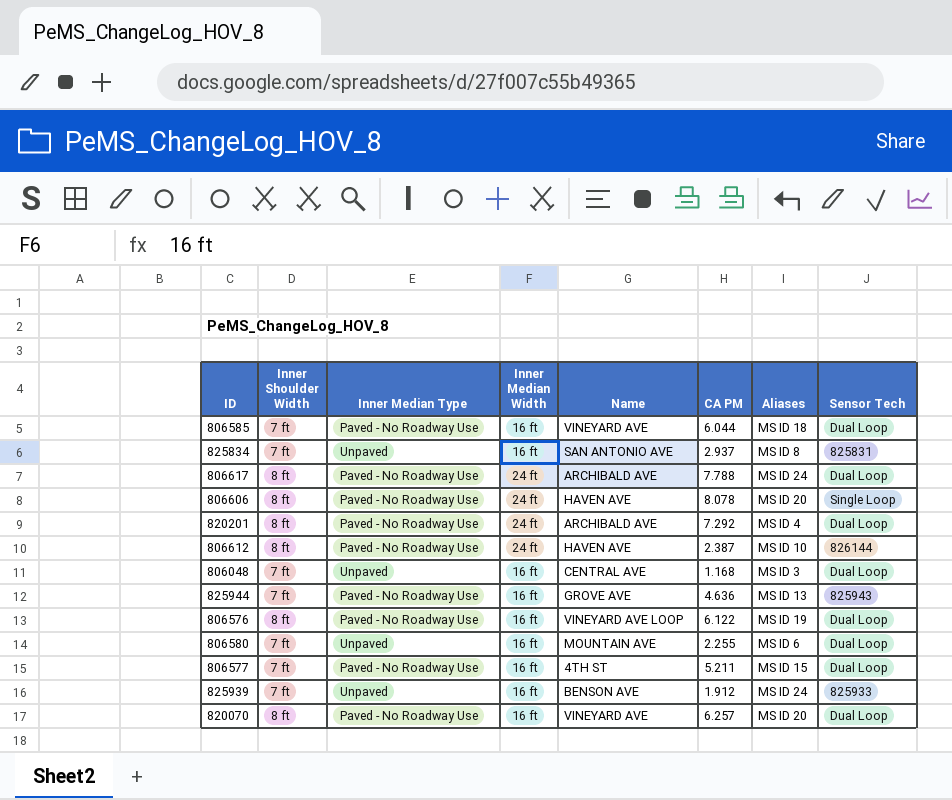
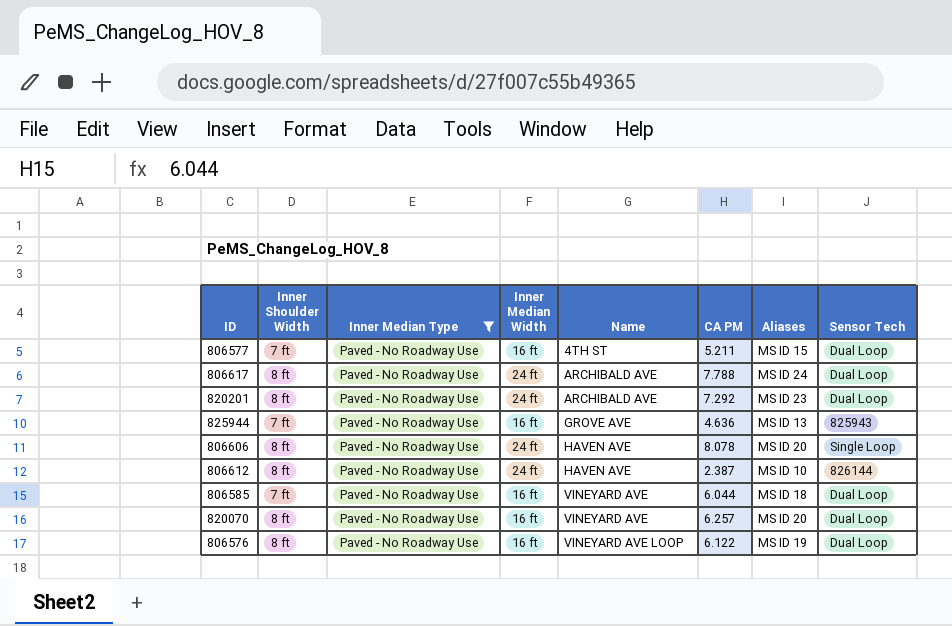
filter: none -> Inner Median Type = Paved - No Roadway Use
row order: none -> Name ascending
820201 | Aliases: MS ID 4 -> MS ID 23

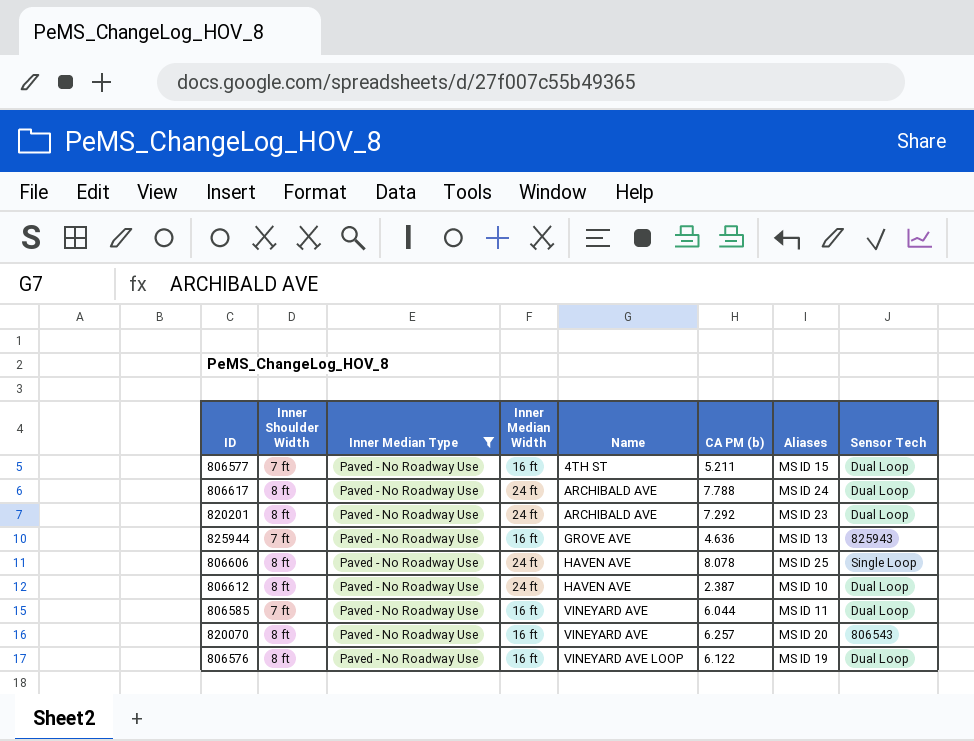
column name: CA PM -> CA PM (b)
806606 | Aliases: MS ID 20 -> MS ID 25
806612 | Sensor Tech: 826144 -> Dual Loop
806585 | Aliases: MS ID 18 -> MS ID 11
820070 | Sensor Tech: Dual Loop -> 806543

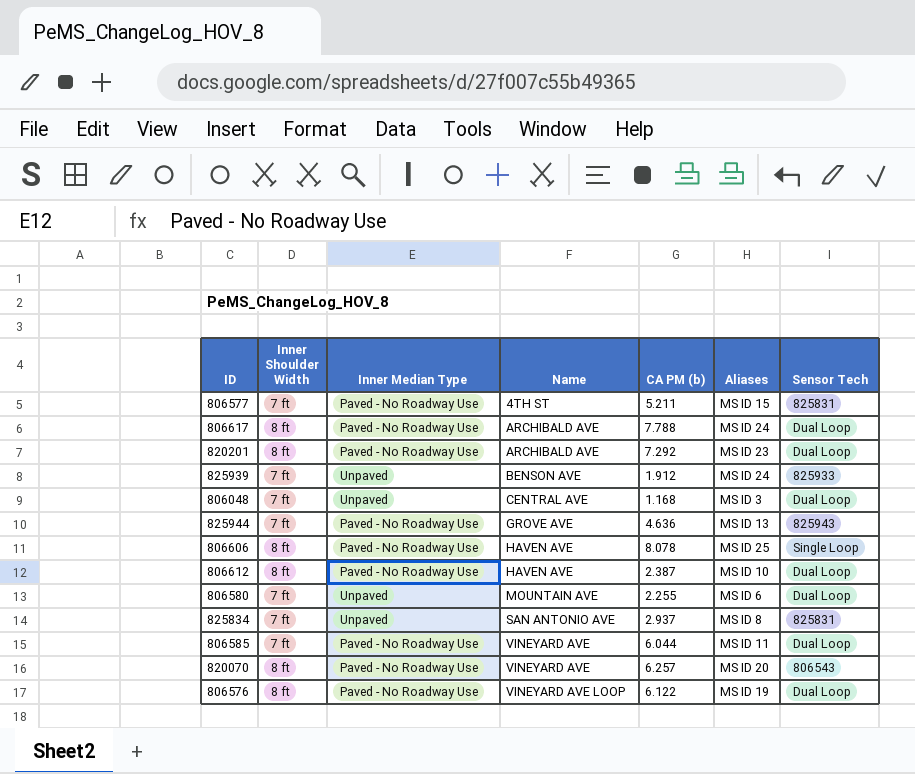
filter: Inner Median Type = Paved - No Roadway Use -> none
column Inner Median Width | position: 4 -> none
806577 | Sensor Tech: Dual Loop -> 825831

